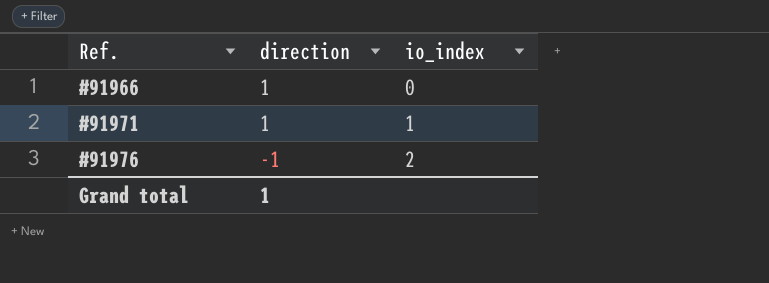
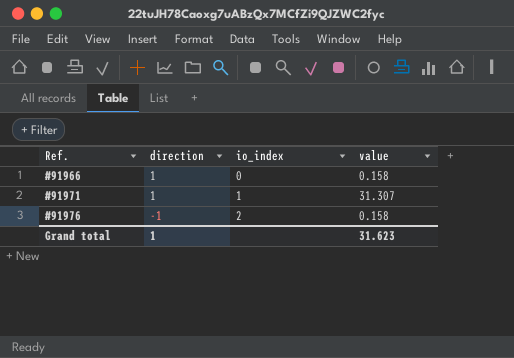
column value | position: none -> 4

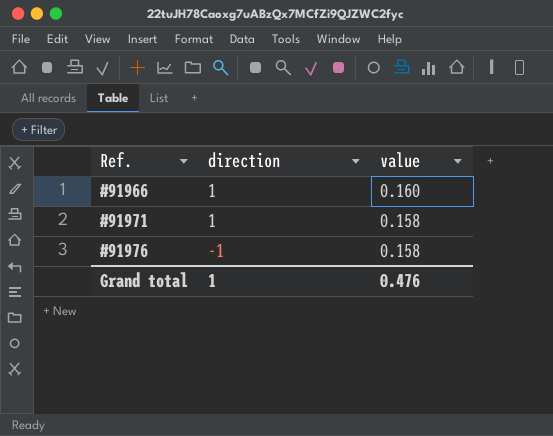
column io_index | position: 3 -> none
#91966 | value: 0.158 -> 0.160
#91971 | value: 31.307 -> 0.158
Grand total | value: 31.623 -> 0.476

